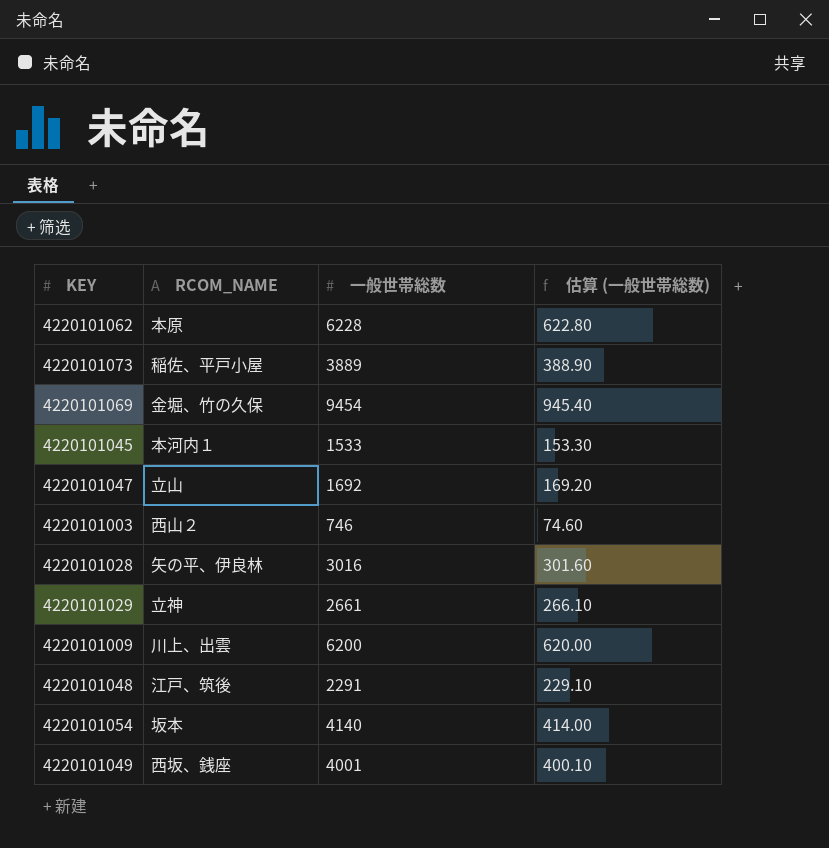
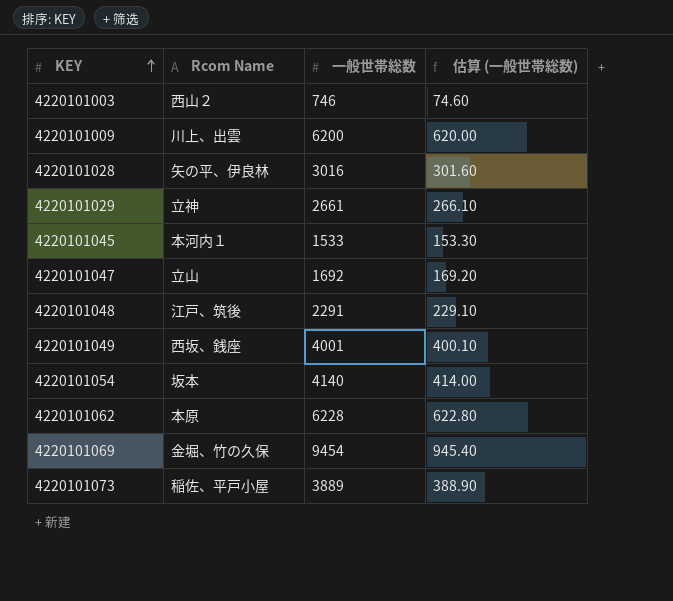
row order: none -> KEY ascending
column name: RCOM_NAME -> Rcom Name

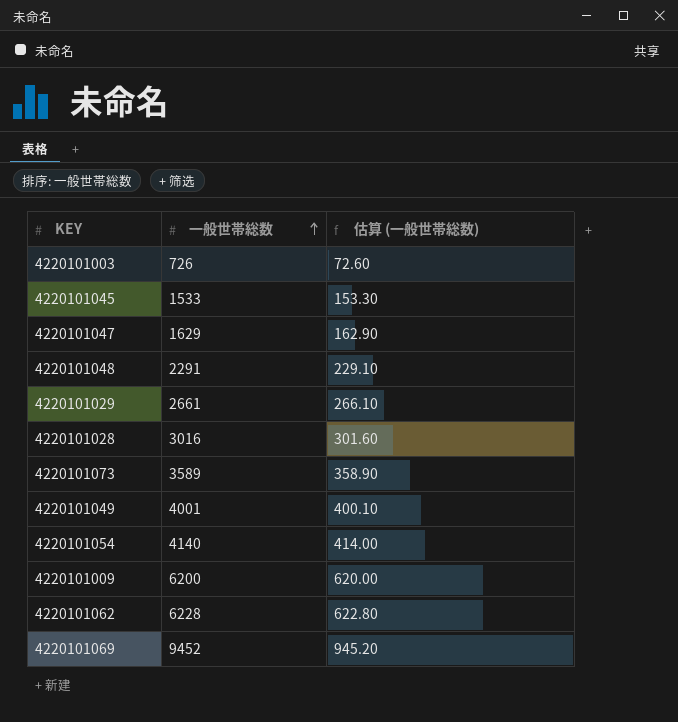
row order: KEY ascending -> 一般世帯総数 ascending
column Rcom Name | position: 2 -> none
4220101003 | 一般世帯総数: 746 -> 726
4220101003 | 估算 (一般世帯総数): 74.60 -> 72.60
4220101047 | 一般世帯総数: 1692 -> 1629
4220101047 | 估算 (一般世帯総数): 169.20 -> 162.90
4220101073 | 一般世帯総数: 3889 -> 3589
4220101073 | 估算 (一般世帯総数): 388.90 -> 358.90
4220101069 | 一般世帯総数: 9454 -> 9452
4220101069 | 估算 (一般世帯総数): 945.40 -> 945.20

